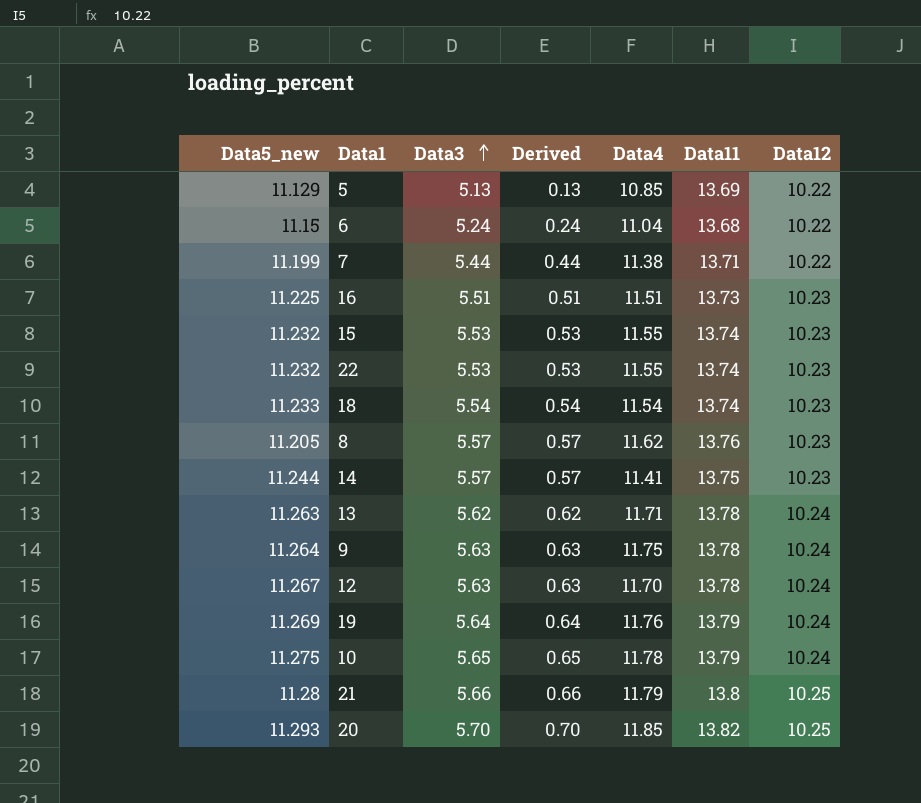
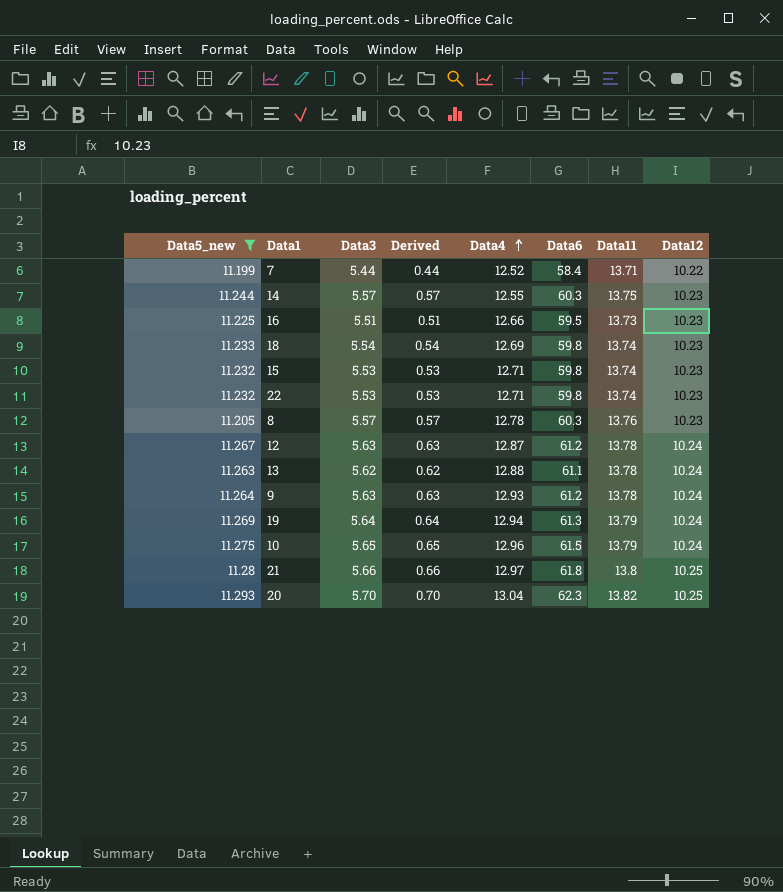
filter: none -> Data5_new >= 11.199
row order: Data3 ascending -> Data4 ascending
column Data6 | position: none -> 6
7 | Data4: 11.38 -> 12.52
14 | Data4: 11.41 -> 12.55
16 | Data4: 11.51 -> 12.66
18 | Data4: 11.54 -> 12.69
15 | Data4: 11.55 -> 12.71
22 | Data4: 11.55 -> 12.71
8 | Data4: 11.62 -> 12.78
12 | Data4: 11.70 -> 12.87
13 | Data4: 11.71 -> 12.88
9 | Data4: 11.75 -> 12.93
19 | Data4: 11.76 -> 12.94
10 | Data4: 11.78 -> 12.96
21 | Data4: 11.79 -> 12.97
20 | Data4: 11.85 -> 13.04

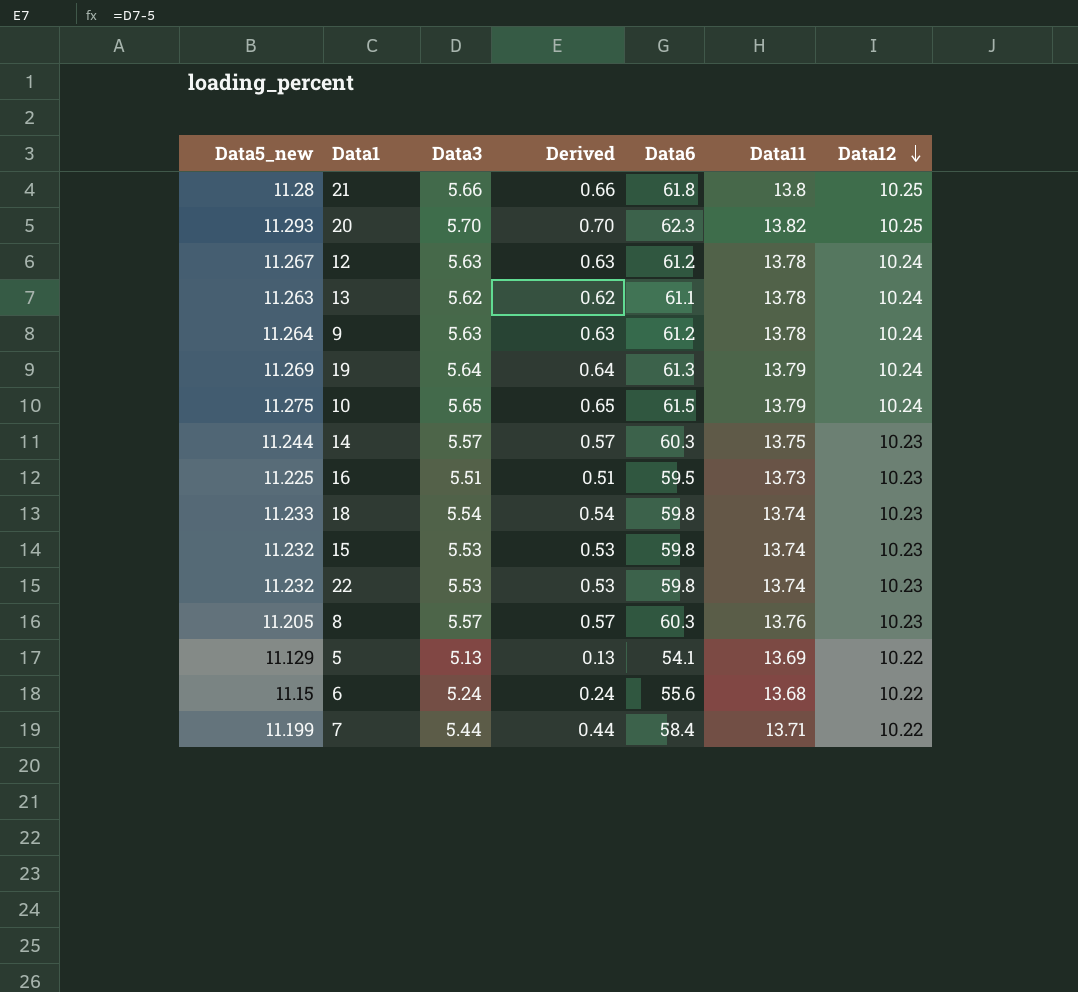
filter: Data5_new >= 11.199 -> none
row order: Data4 ascending -> Data12 descending
column Data4 | position: 5 -> none

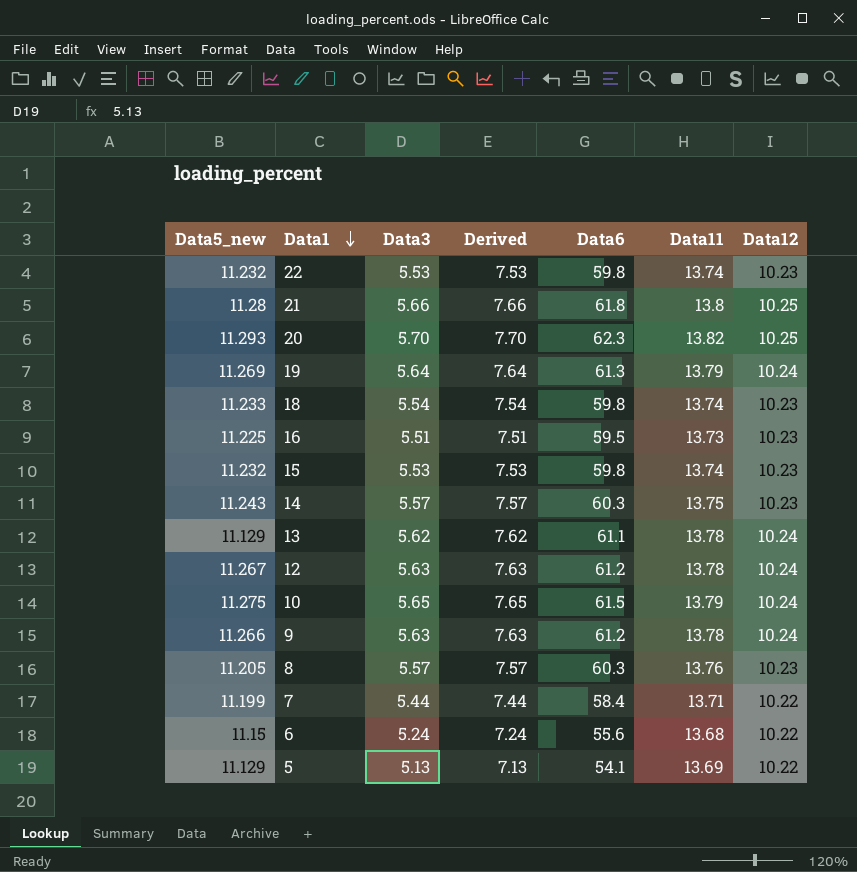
row order: Data12 descending -> Data1 descending
column Derived | formula: [Data3] - 5 -> [Data3] + 2
14 | Data5_new: 11.244 -> 11.243
13 | Data5_new: 11.263 -> 11.129
9 | Data5_new: 11.264 -> 11.266

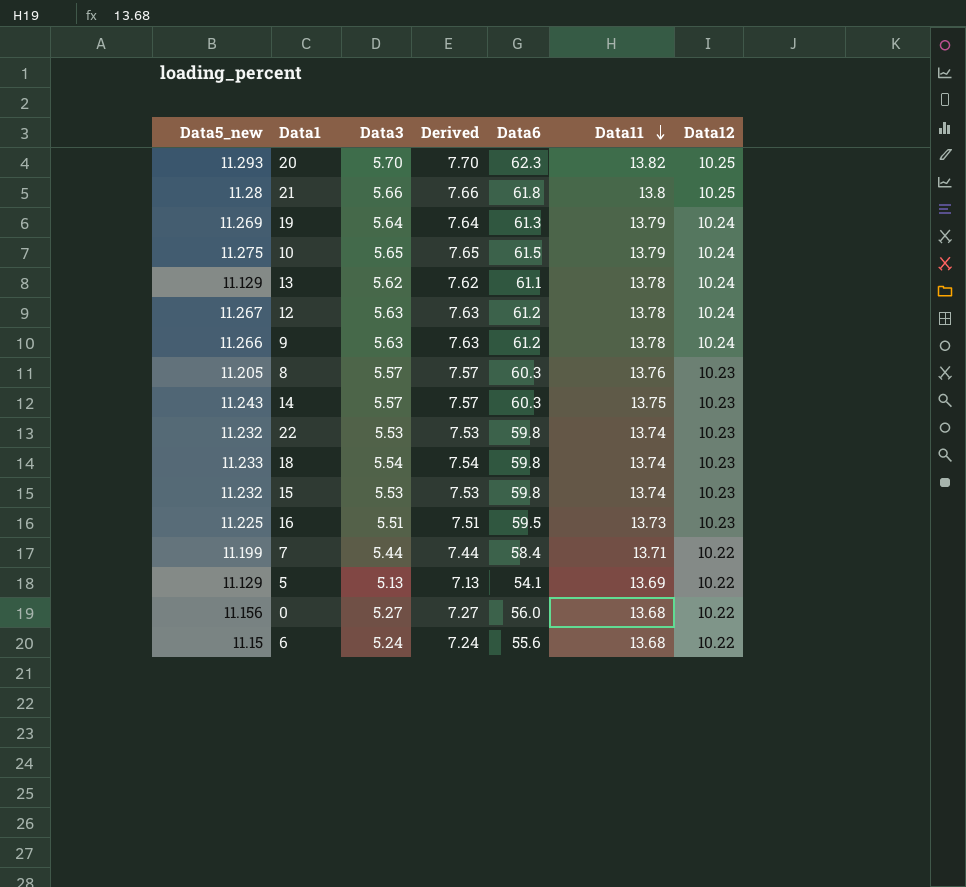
row order: Data1 descending -> Data11 descending
row 0: none -> 11.156 | 5.27 | 7.27 | 56.0 | 13.68 | 10.22

